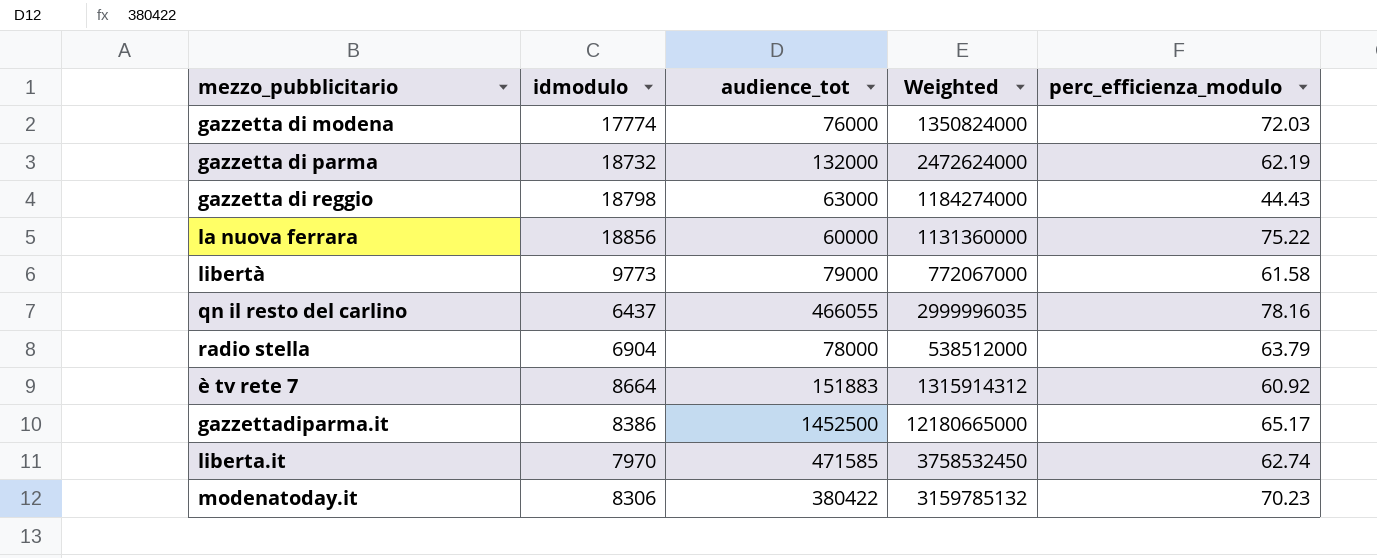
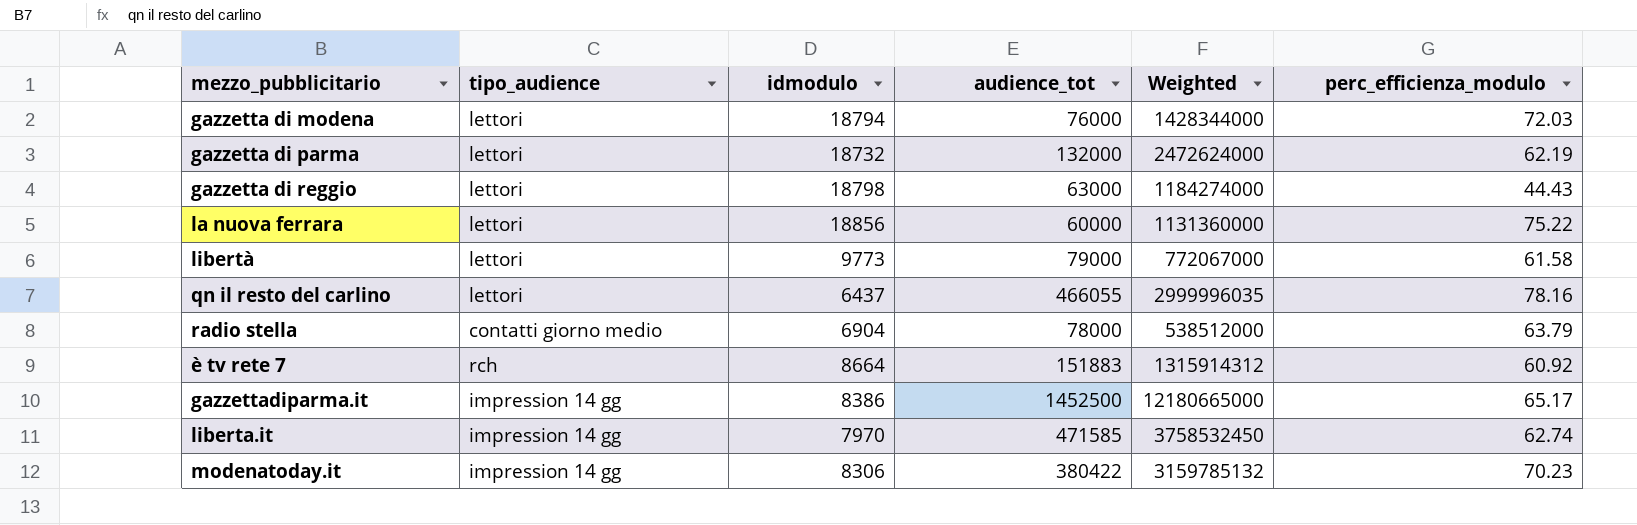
column tipo_audience | position: none -> 2
gazzetta di modena | idmodulo: 17774 -> 18794
gazzetta di modena | Weighted: 1350824000 -> 1428344000

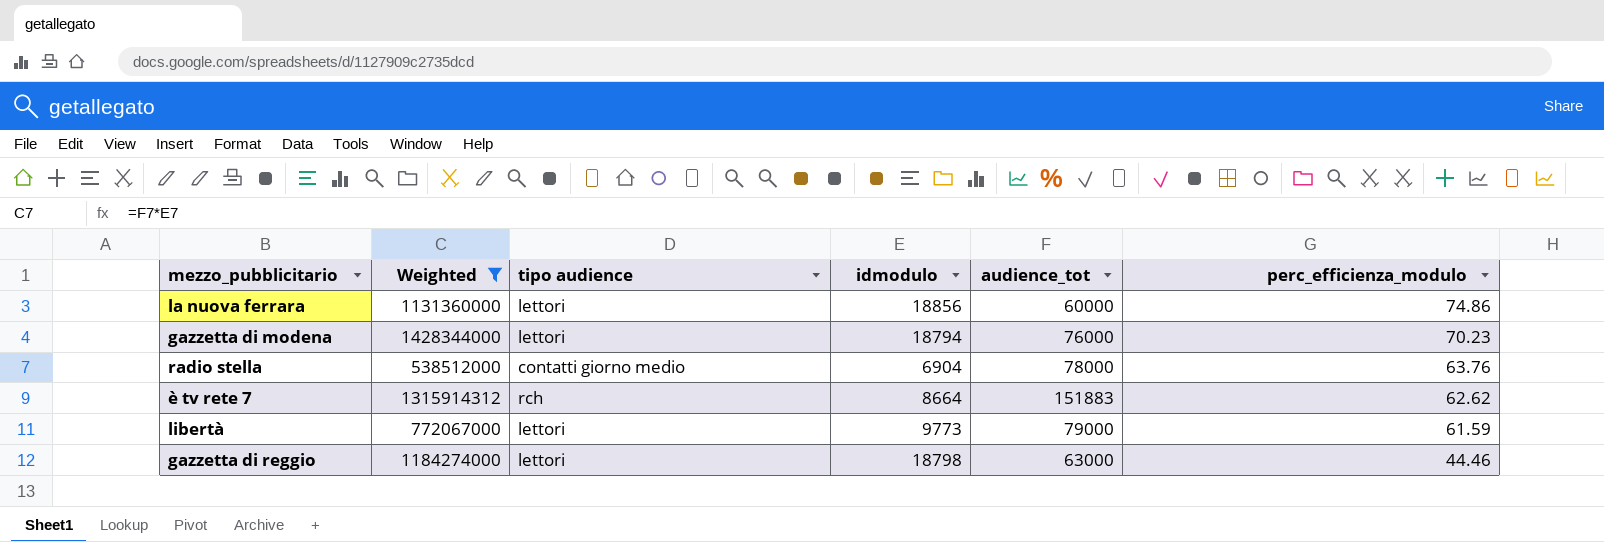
filter: none -> Weighted <= 1428344000
row order: none -> perc_efficienza_modulo descending
column Weighted | position: 5 -> 2
column name: tipo_audience -> tipo audience
la nuova ferrara | perc_efficienza_modulo: 75.22 -> 74.86
gazzetta di modena | perc_efficienza_modulo: 72.03 -> 70.23
radio stella | perc_efficienza_modulo: 63.79 -> 63.76
è tv rete 7 | perc_efficienza_modulo: 60.92 -> 62.62
libertà | perc_efficienza_modulo: 61.58 -> 61.59
gazzetta di reggio | perc_efficienza_modulo: 44.43 -> 44.46

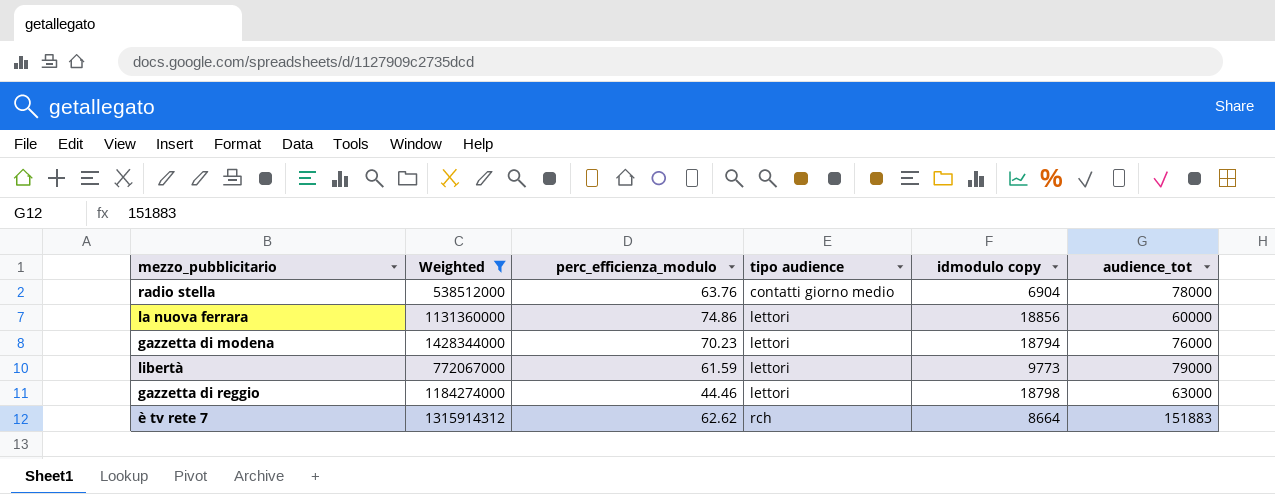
row order: perc_efficienza_modulo descending -> tipo audience ascending
column perc_efficienza_modulo | position: 6 -> 3
column name: idmodulo -> idmodulo copy

